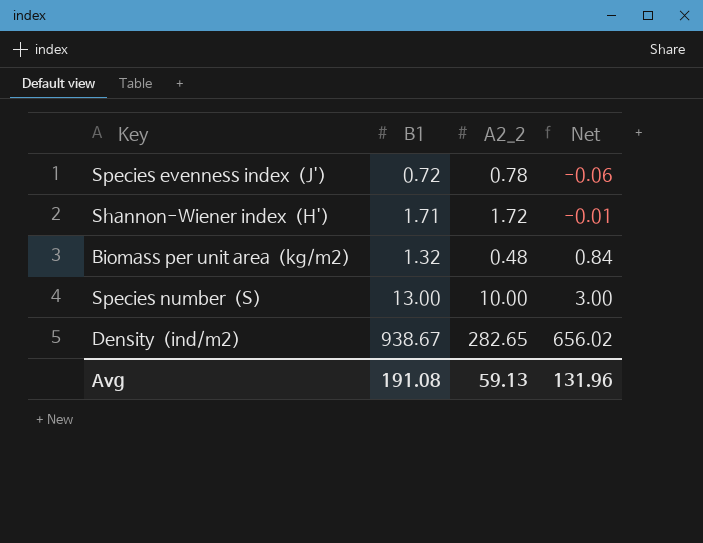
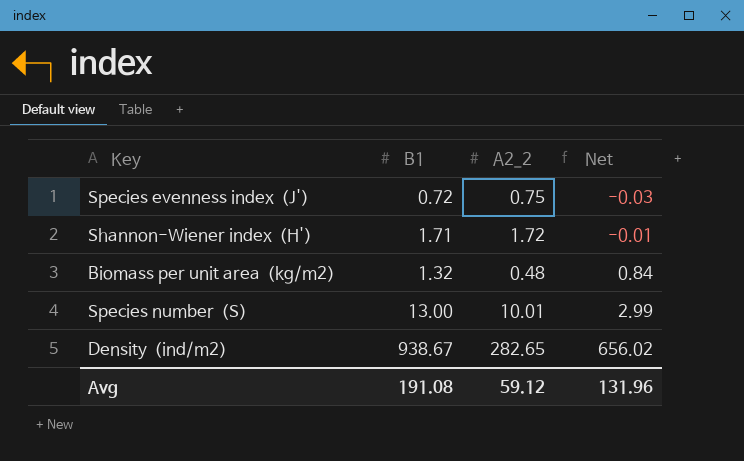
Species evenness index（J'） | A2_2: 0.78 -> 0.75
Species evenness index（J'） | Net: -0.06 -> -0.03
Species number（S） | A2_2: 10.00 -> 10.01
Species number（S） | Net: 3.00 -> 2.99
Avg | A2_2: 59.13 -> 59.12

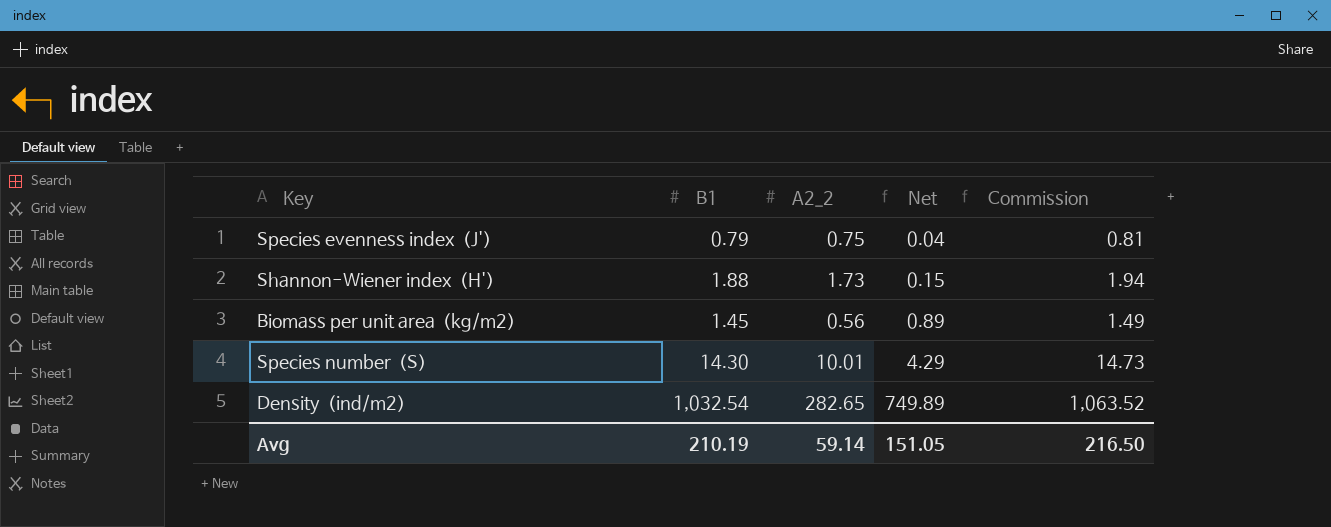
column Commission | formula: none -> [B1] * 1.03
Species evenness index（J'） | B1: 0.72 -> 0.79
Species evenness index（J'） | Net: -0.03 -> 0.04
Shannon-Wiener index（H'） | B1: 1.71 -> 1.88
Shannon-Wiener index（H'） | A2_2: 1.72 -> 1.73
Shannon-Wiener index（H'） | Net: -0.01 -> 0.15
Biomass per unit area（kg/m2） | B1: 1.32 -> 1.45
Biomass per unit area（kg/m2） | A2_2: 0.48 -> 0.56
Biomass per unit area（kg/m2） | Net: 0.84 -> 0.89
Species number（S） | B1: 13.00 -> 14.30
Species number（S） | Net: 2.99 -> 4.29
Density（ind/m2） | B1: 938.67 -> 1,032.54
Density（ind/m2） | Net: 656.02 -> 749.89
Avg | B1: 191.08 -> 210.19
Avg | A2_2: 59.12 -> 59.14
Avg | Net: 131.96 -> 151.05

